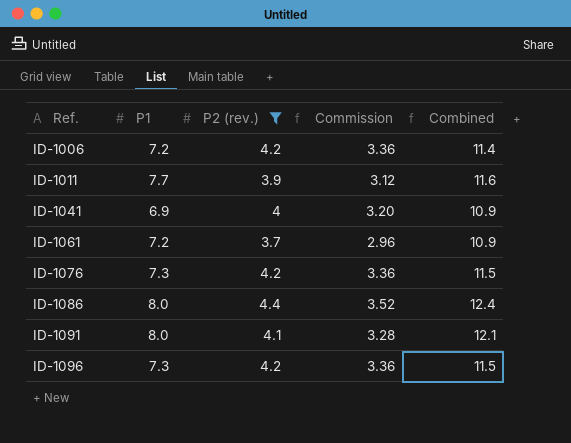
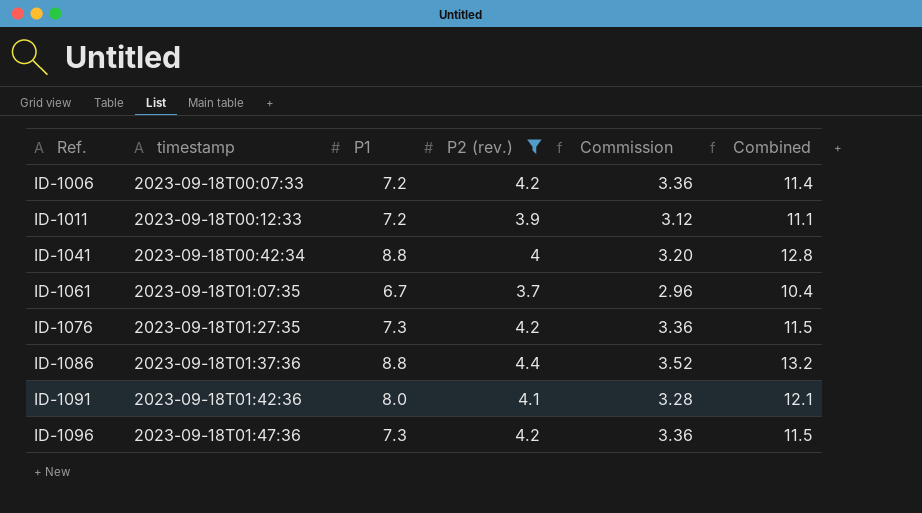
column timestamp | position: none -> 2
ID-1011 | P1: 7.7 -> 7.2
ID-1011 | Combined: 11.6 -> 11.1
ID-1041 | P1: 6.9 -> 8.8
ID-1041 | Combined: 10.9 -> 12.8
ID-1061 | P1: 7.2 -> 6.7
ID-1061 | Combined: 10.9 -> 10.4
ID-1086 | P1: 8.0 -> 8.8
ID-1086 | Combined: 12.4 -> 13.2

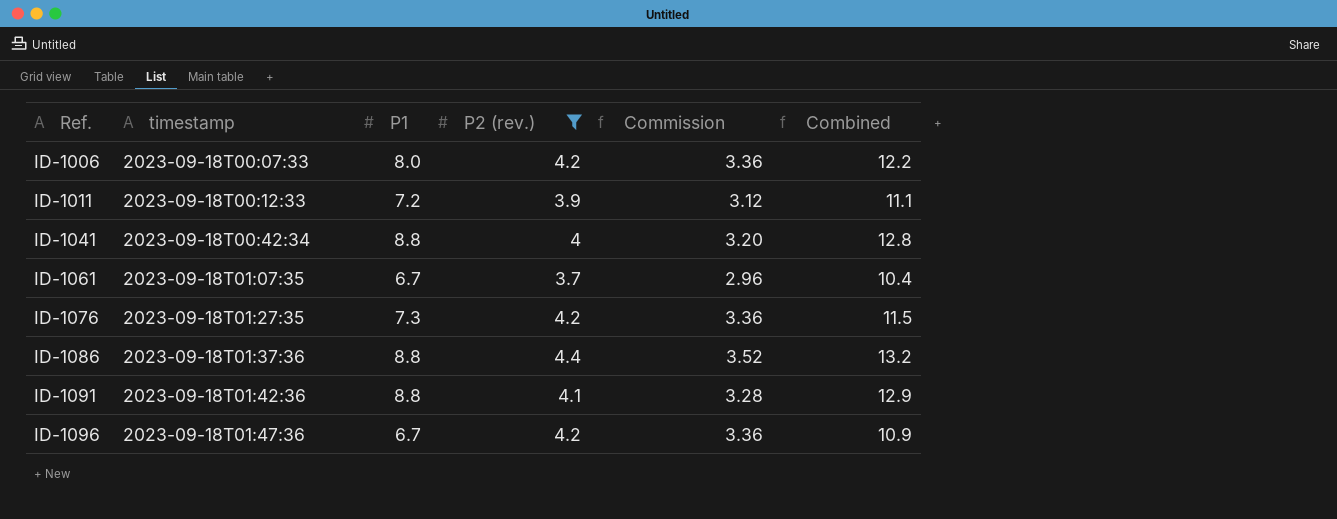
ID-1006 | P1: 7.2 -> 8.0
ID-1006 | Combined: 11.4 -> 12.2
ID-1091 | P1: 8.0 -> 8.8
ID-1091 | Combined: 12.1 -> 12.9
ID-1096 | P1: 7.3 -> 6.7
ID-1096 | Combined: 11.5 -> 10.9

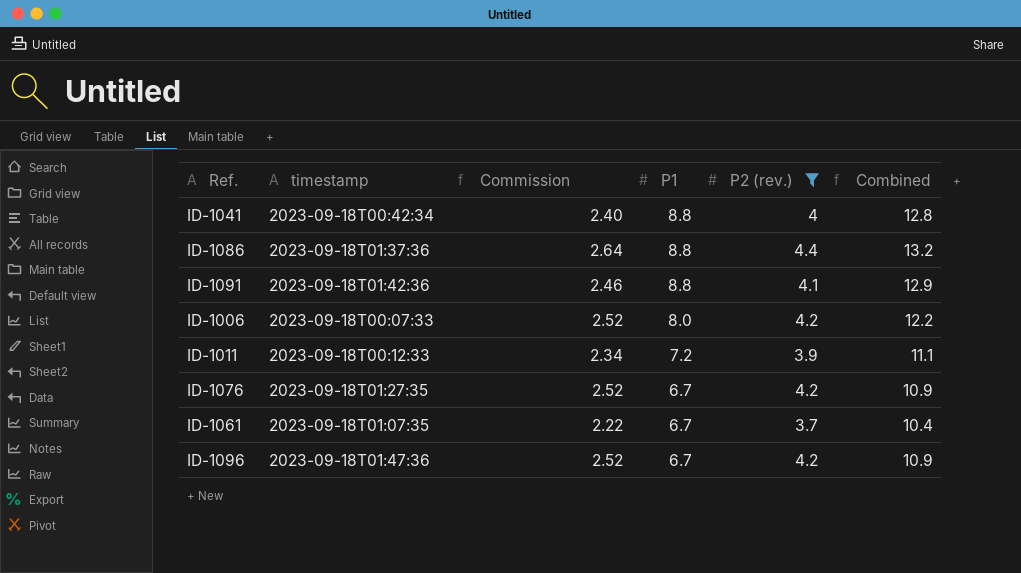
row order: Ref. ascending -> P1 descending
column Commission | formula: [P2 (rev.)] * 0.8 -> [P2 (rev.)] * 0.6
column Commission | position: 5 -> 3
ID-1076 | P1: 7.3 -> 6.7
ID-1076 | Combined: 11.5 -> 10.9

